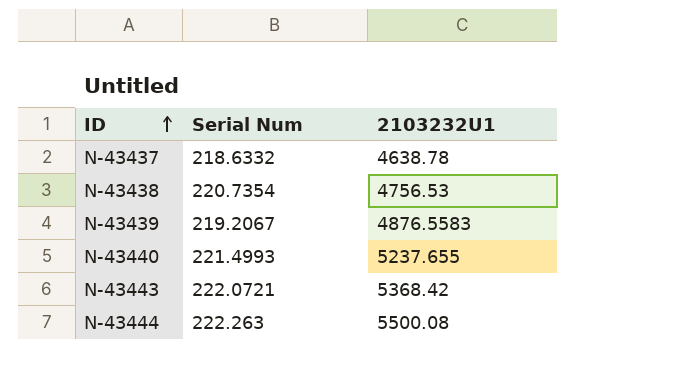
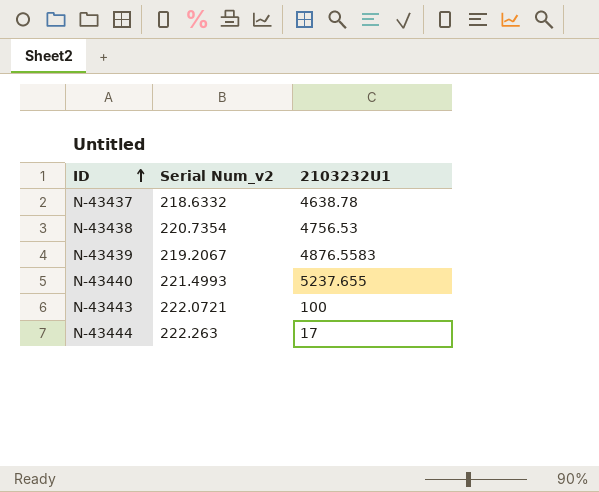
column name: Serial Num -> Serial Num_v2
N-43443 | 2103232U1: 5368.42 -> 100
N-43444 | 2103232U1: 5500.08 -> 17

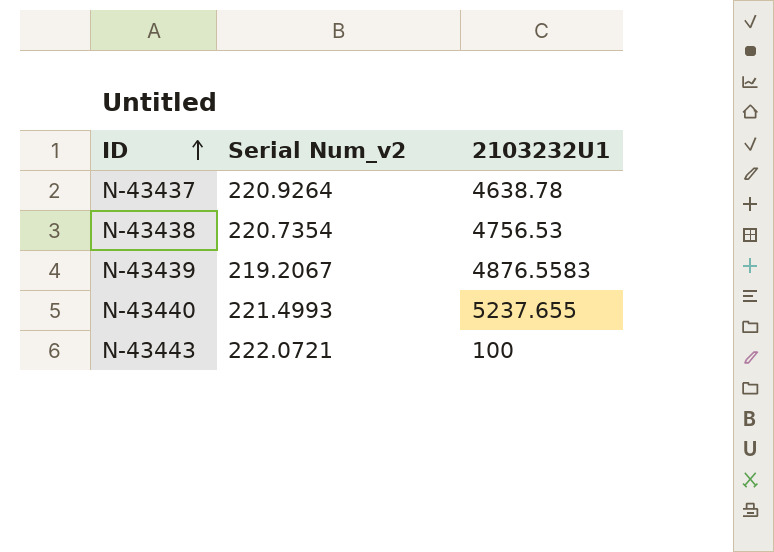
row N-43444: 222.263 | 17 -> none
N-43437 | Serial Num_v2: 218.6332 -> 220.9264

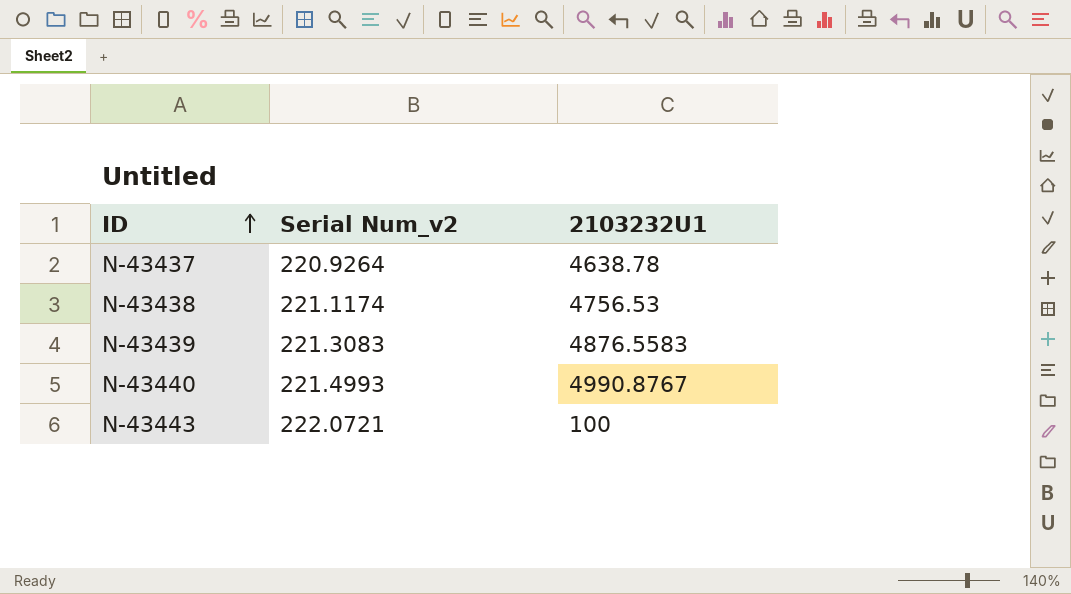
N-43438 | Serial Num_v2: 220.7354 -> 221.1174
N-43439 | Serial Num_v2: 219.2067 -> 221.3083
N-43440 | 2103232U1: 5237.655 -> 4990.8767

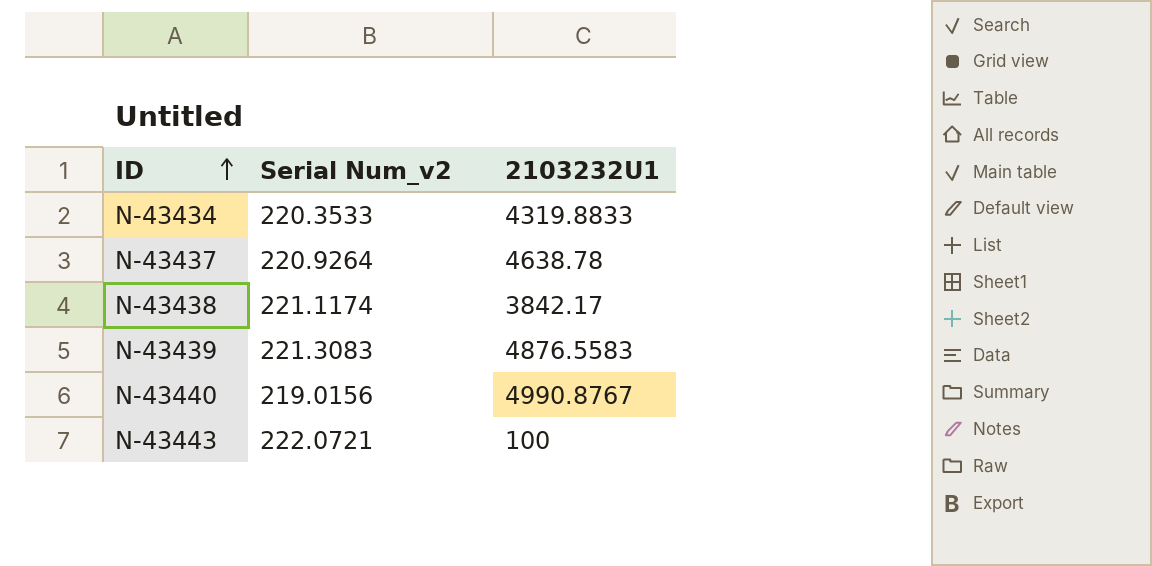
row N-43434: none -> 220.3533 | 4319.8833
N-43438 | 2103232U1: 4756.53 -> 3842.17
N-43440 | Serial Num_v2: 221.4993 -> 219.0156

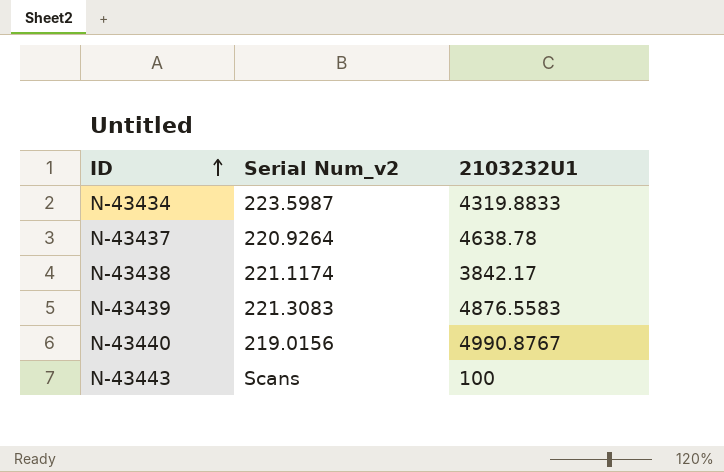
N-43434 | Serial Num_v2: 220.3533 -> 223.5987
N-43443 | Serial Num_v2: 222.0721 -> Scans

